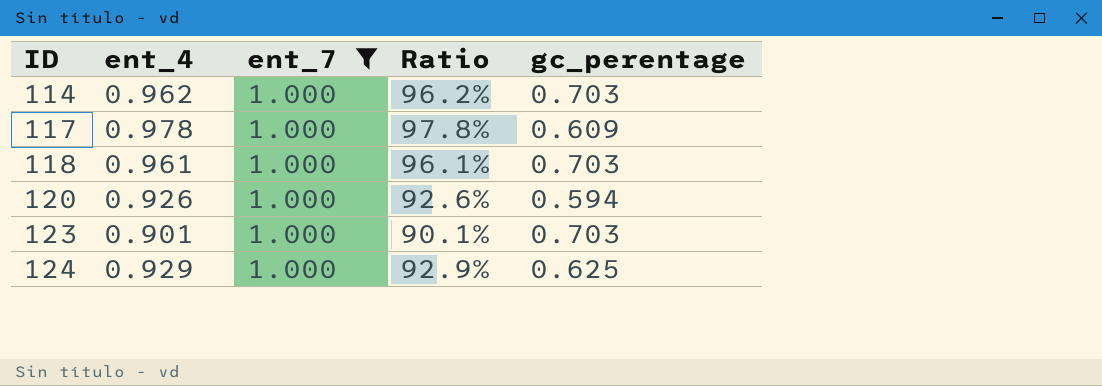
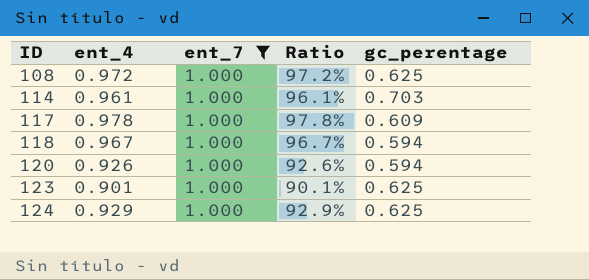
row 108: none -> 0.972 | 1.000 | 97.2% | 0.625
114 | ent_4: 0.962 -> 0.961
114 | Ratio: 96.2% -> 96.1%
118 | ent_4: 0.961 -> 0.967
118 | Ratio: 96.1% -> 96.7%
118 | gc_perentage: 0.703 -> 0.594
123 | gc_perentage: 0.703 -> 0.625

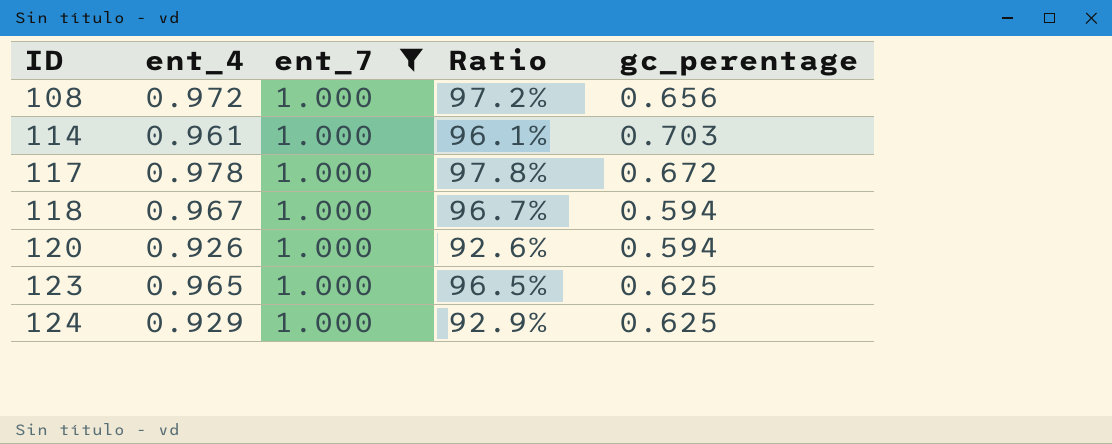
108 | gc_perentage: 0.625 -> 0.656
117 | gc_perentage: 0.609 -> 0.672
123 | ent_4: 0.901 -> 0.965
123 | Ratio: 90.1% -> 96.5%

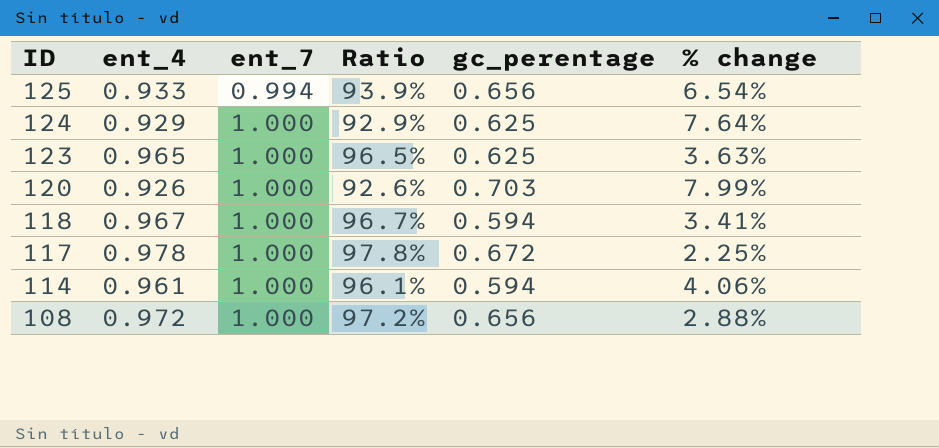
filter: ent_7 = 1.000 -> none
row order: ID ascending -> ID descending
column % change | formula: none -> ([ent_7] - [ent_4]) / [ent_4]
120 | gc_perentage: 0.594 -> 0.703
114 | gc_perentage: 0.703 -> 0.594

